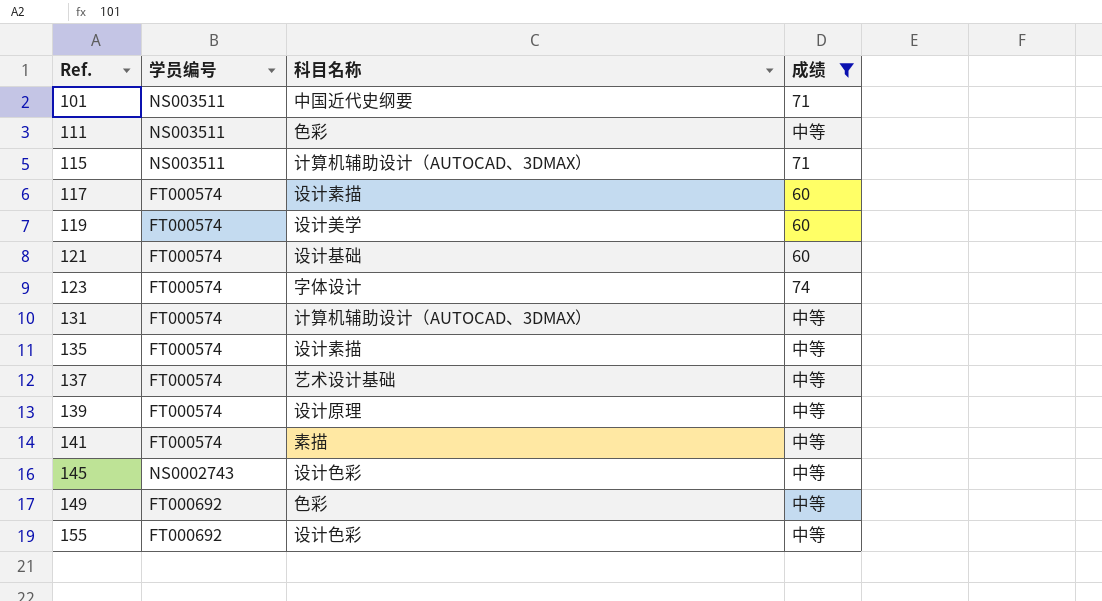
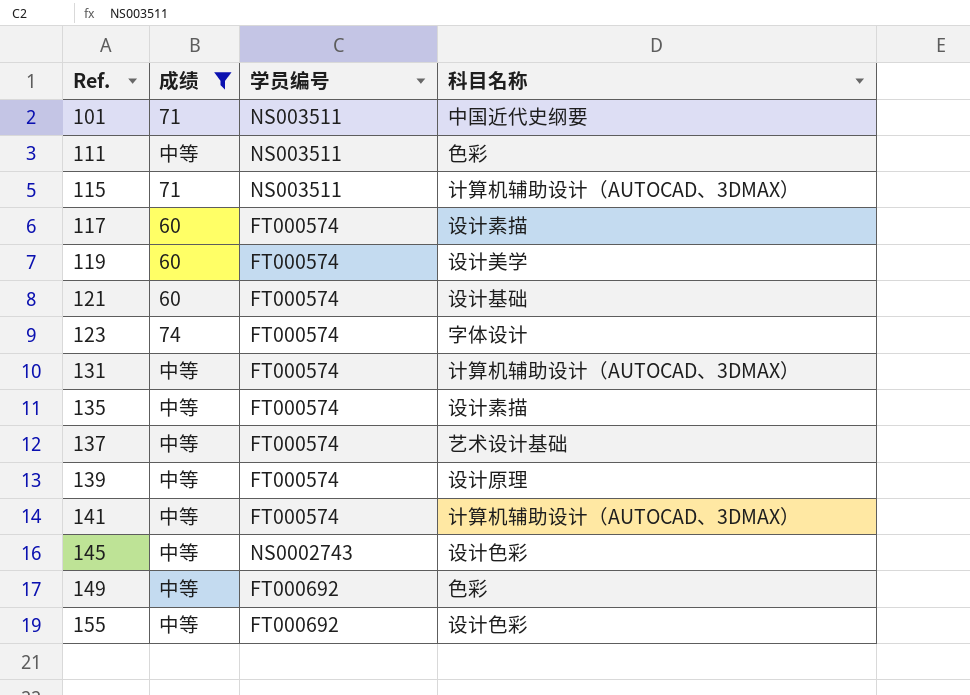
column 成绩 | position: 4 -> 2
141 | 科目名称: 素描 -> 计算机辅助设计（AUTOCAD、3DMAX）

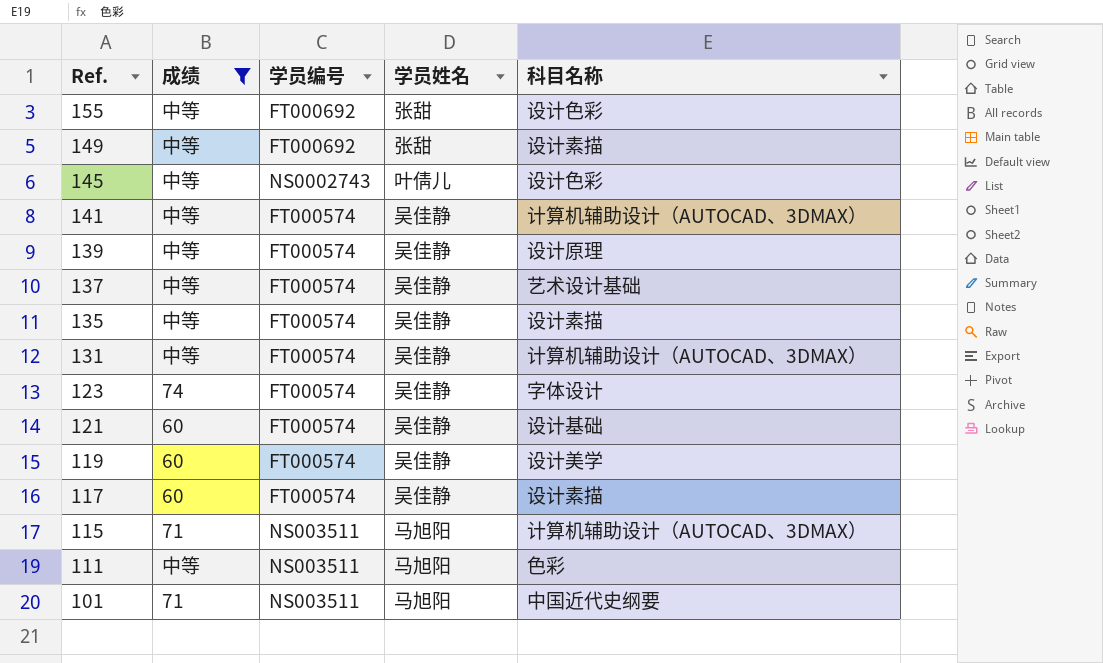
row order: Ref. ascending -> Ref. descending
column 学员姓名 | position: none -> 4
149 | 科目名称: 色彩 -> 设计素描

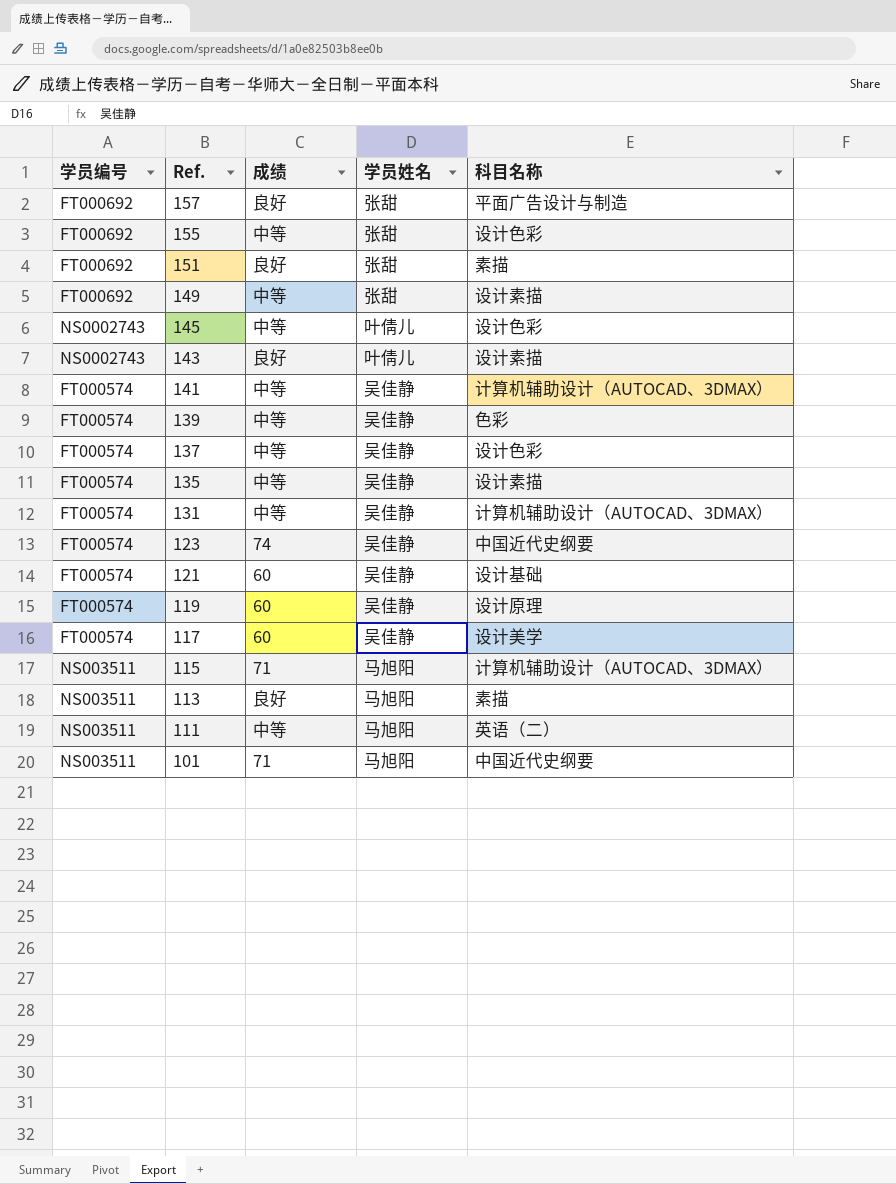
filter: 成绩 != 良好 -> none
column 学员编号 | position: 3 -> 1
139 | 科目名称: 设计原理 -> 色彩
137 | 科目名称: 艺术设计基础 -> 设计色彩
123 | 科目名称: 字体设计 -> 中国近代史纲要
119 | 科目名称: 设计美学 -> 设计原理
117 | 科目名称: 设计素描 -> 设计美学
111 | 科目名称: 色彩 -> 英语（二）

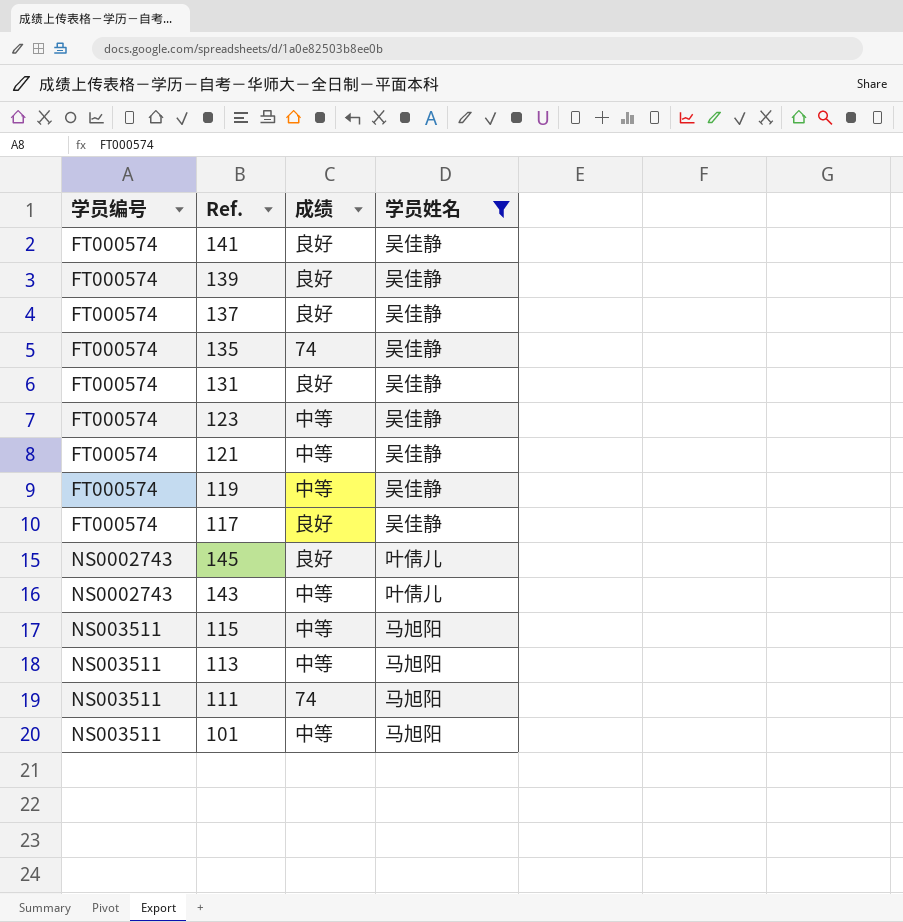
filter: none -> 学员姓名 != 张甜
row order: Ref. descending -> 学员编号 ascending
column 科目名称 | position: 5 -> none
141 | 成绩: 中等 -> 良好
139 | 成绩: 中等 -> 良好
137 | 成绩: 中等 -> 良好
135 | 成绩: 中等 -> 74
131 | 成绩: 中等 -> 良好
123 | 成绩: 74 -> 中等
121 | 成绩: 60 -> 中等
119 | 成绩: 60 -> 中等
117 | 成绩: 60 -> 良好
145 | 成绩: 中等 -> 良好
143 | 成绩: 良好 -> 中等
115 | 成绩: 71 -> 中等
113 | 成绩: 良好 -> 中等
111 | 成绩: 中等 -> 74
101 | 成绩: 71 -> 中等

